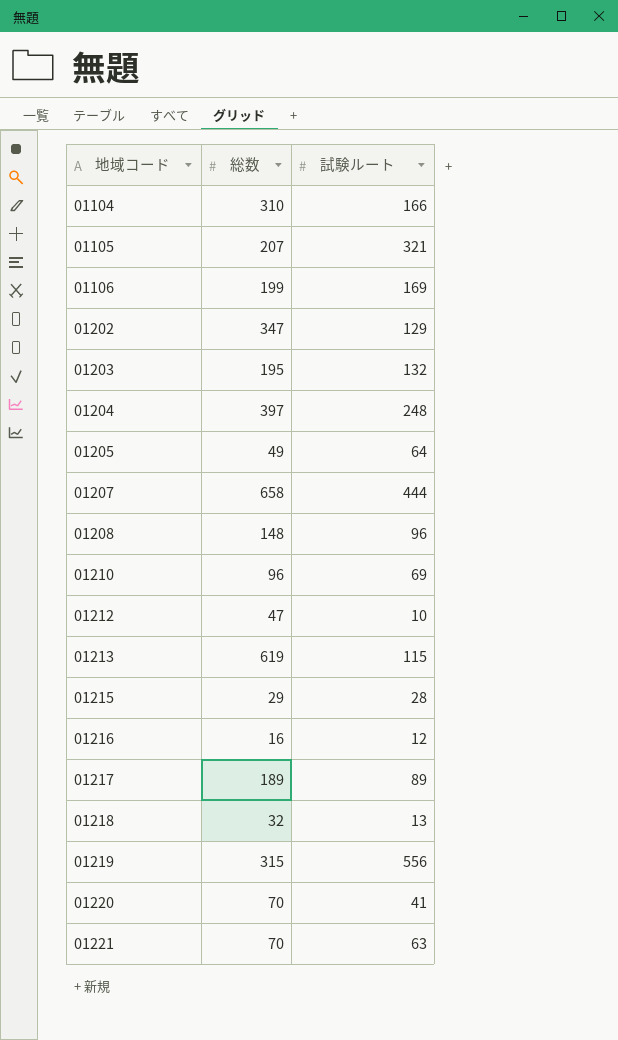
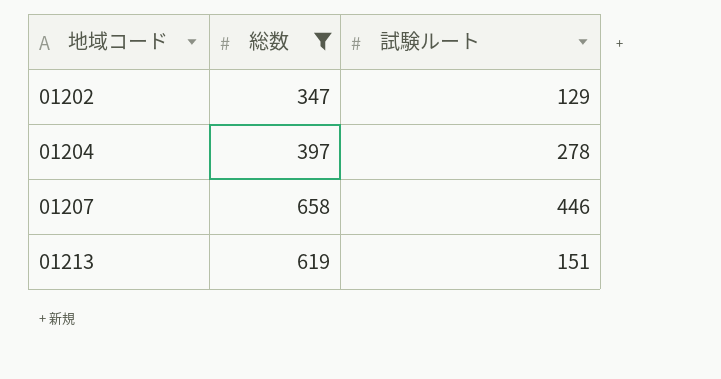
filter: none -> 総数 >= 347
01204 | 試験ルート: 248 -> 278
01207 | 試験ルート: 444 -> 446
01213 | 試験ルート: 115 -> 151

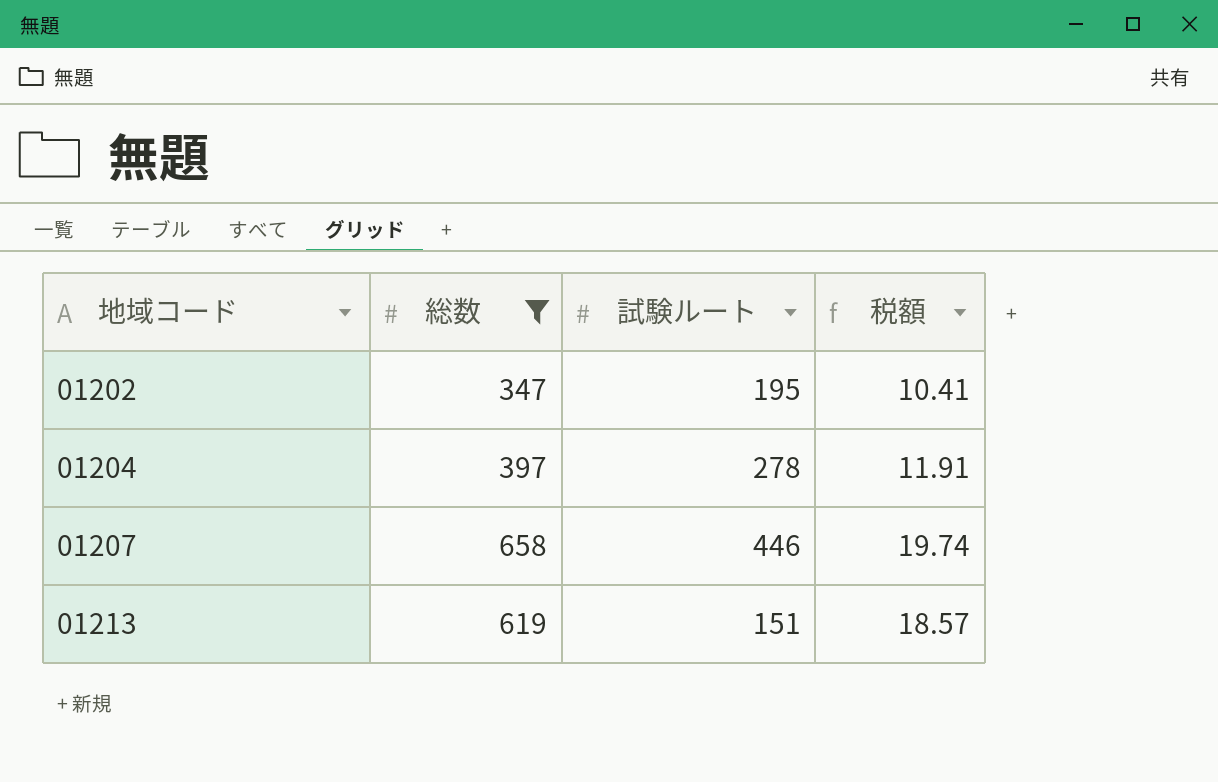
column 税額 | formula: none -> [総数] * 0.03
01202 | 試験ルート: 129 -> 195

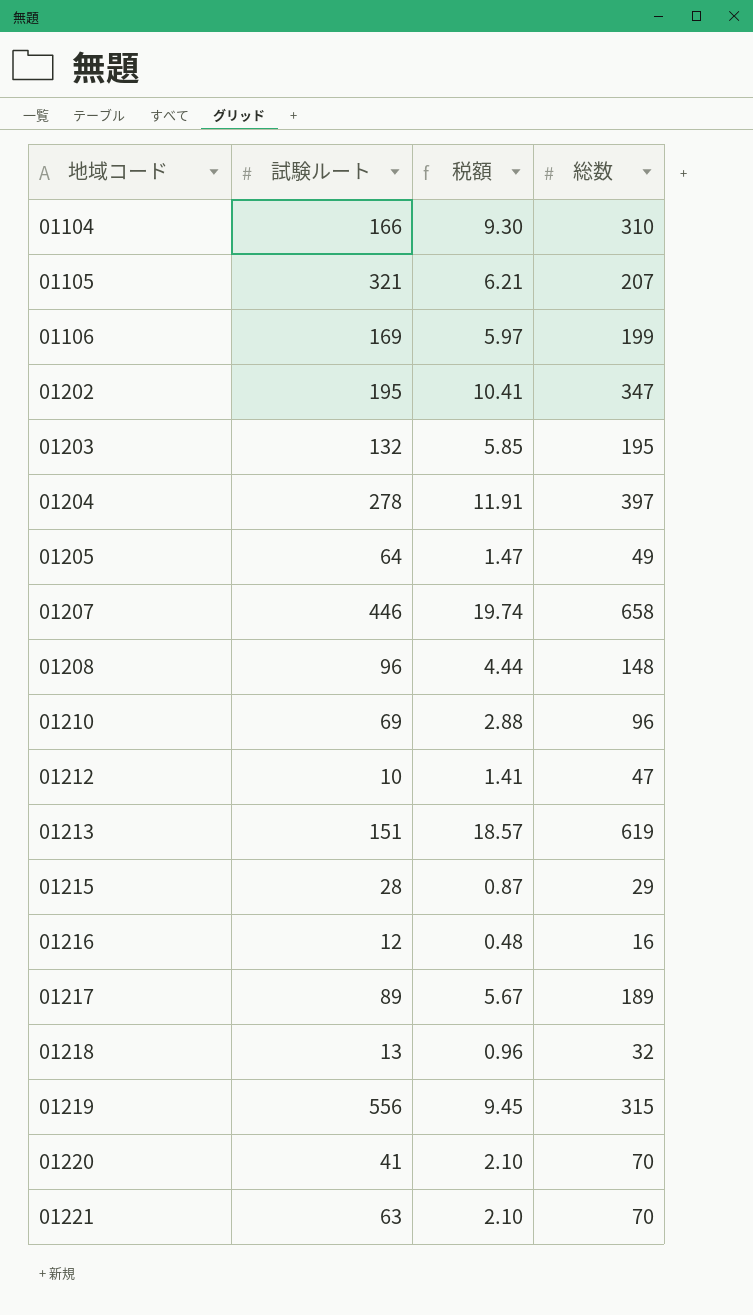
filter: 総数 >= 347 -> none
column 総数 | position: 2 -> 4

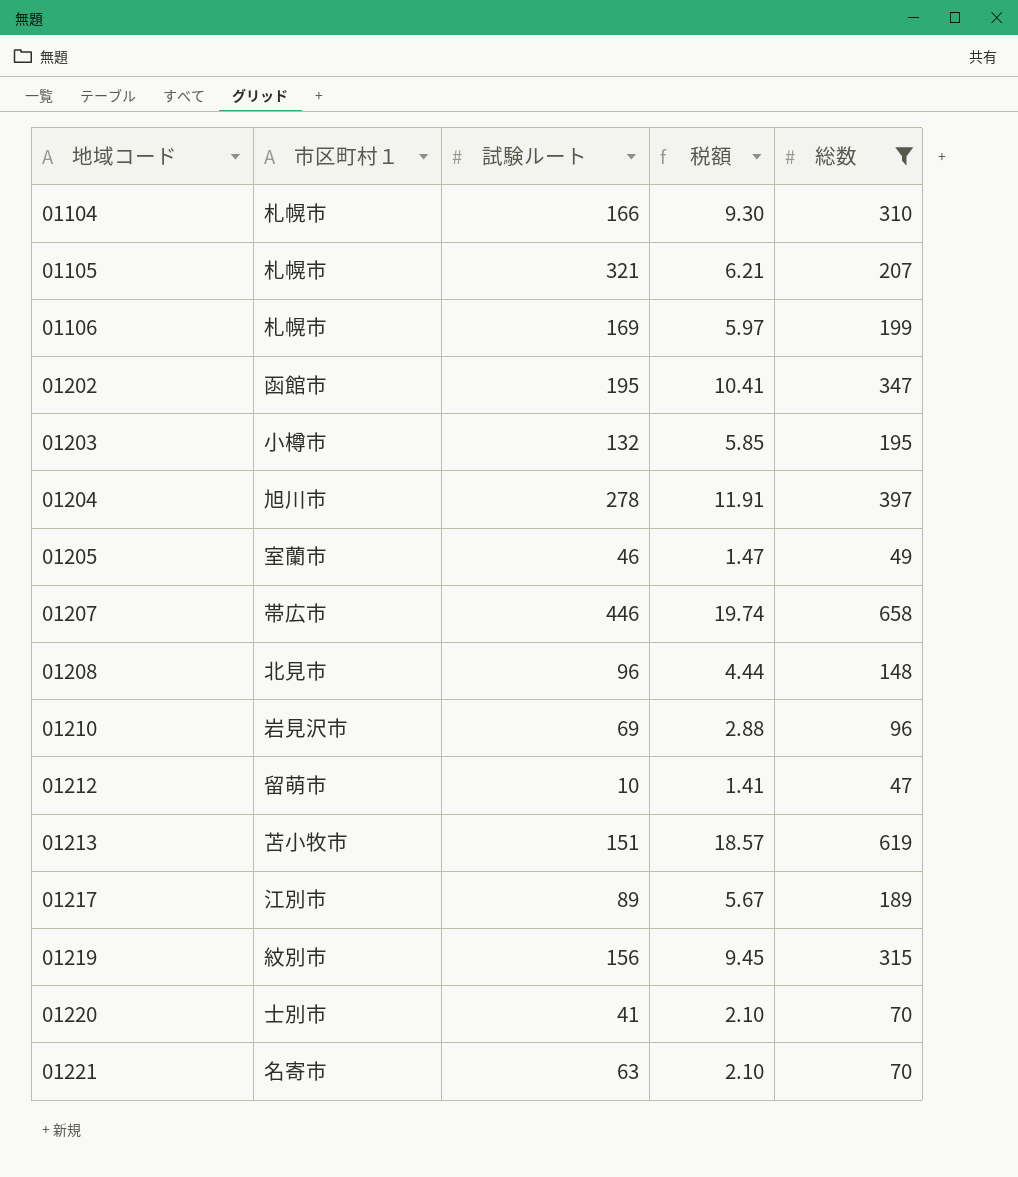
filter: none -> 総数 >= 47
column 市区町村１ | position: none -> 2
01205 | 試験ルート: 64 -> 46
01219 | 試験ルート: 556 -> 156

